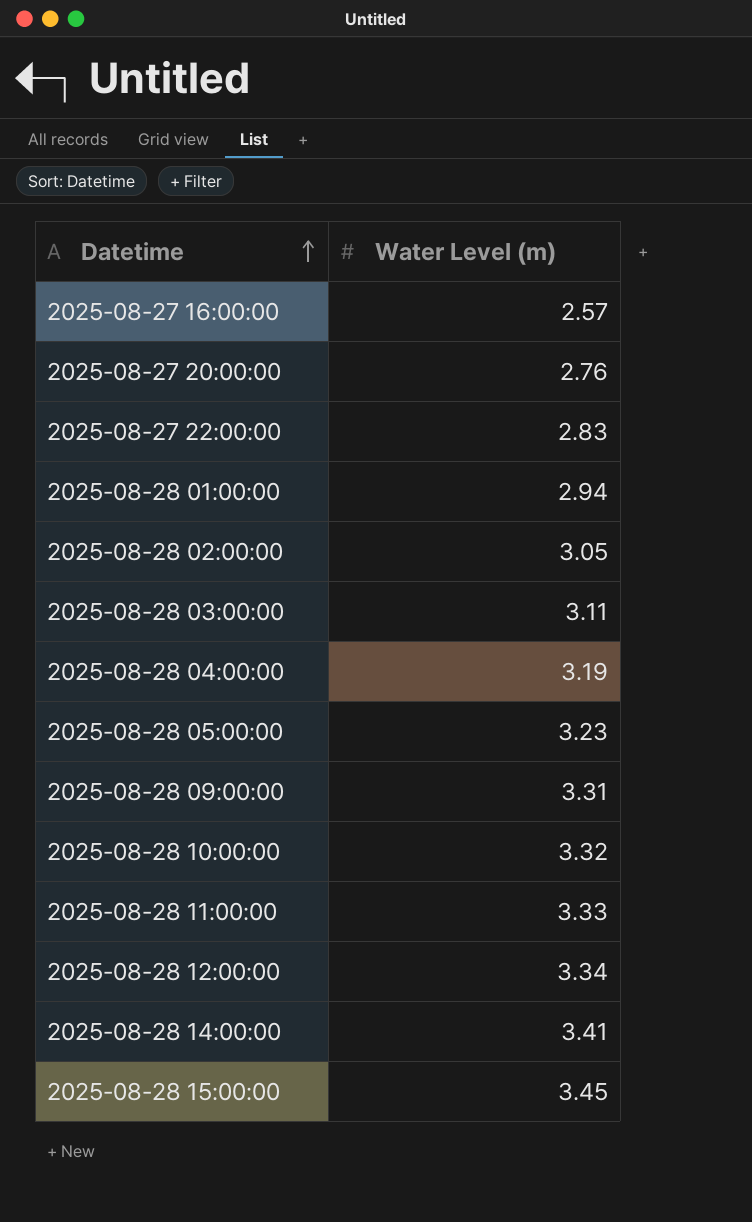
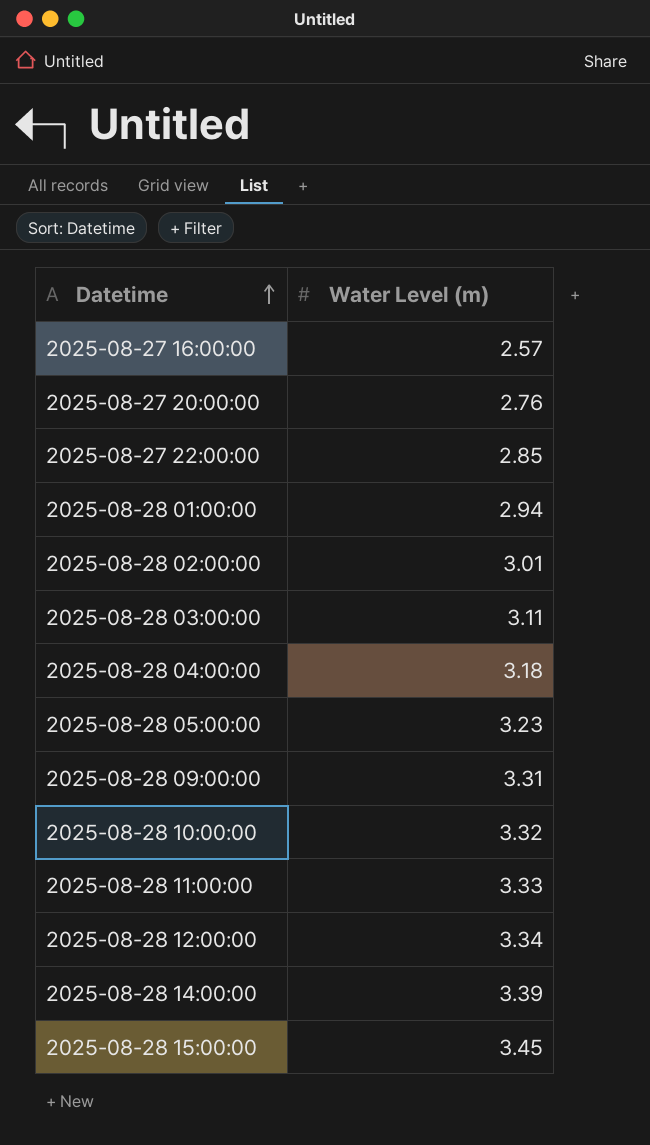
2025-08-27 22:00:00 | Water Level (m): 2.83 -> 2.85
2025-08-28 02:00:00 | Water Level (m): 3.05 -> 3.01
2025-08-28 04:00:00 | Water Level (m): 3.19 -> 3.18
2025-08-28 14:00:00 | Water Level (m): 3.41 -> 3.39

